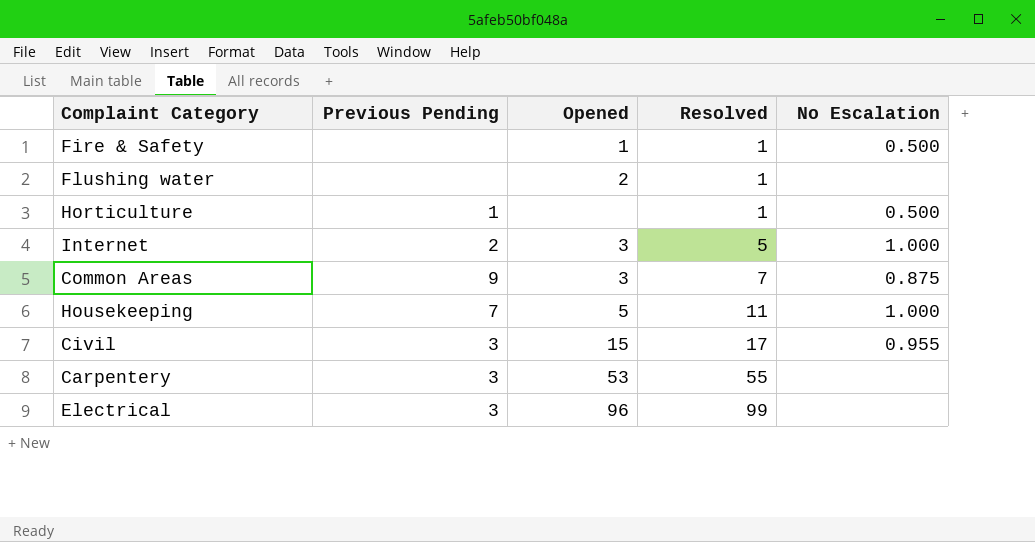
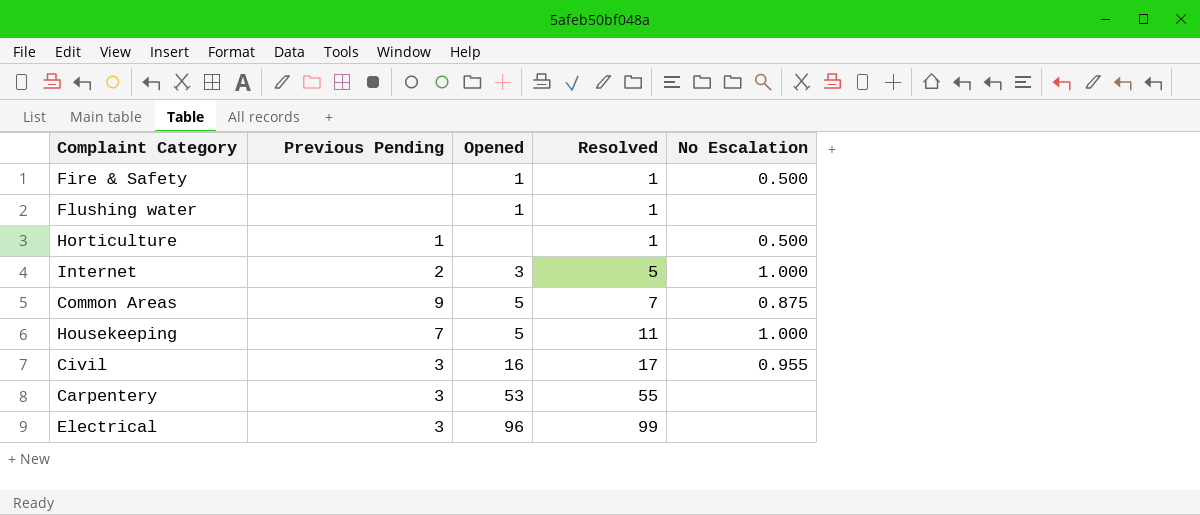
Flushing water | Opened: 2 -> 1
Common Areas | Opened: 3 -> 5
Civil | Opened: 15 -> 16

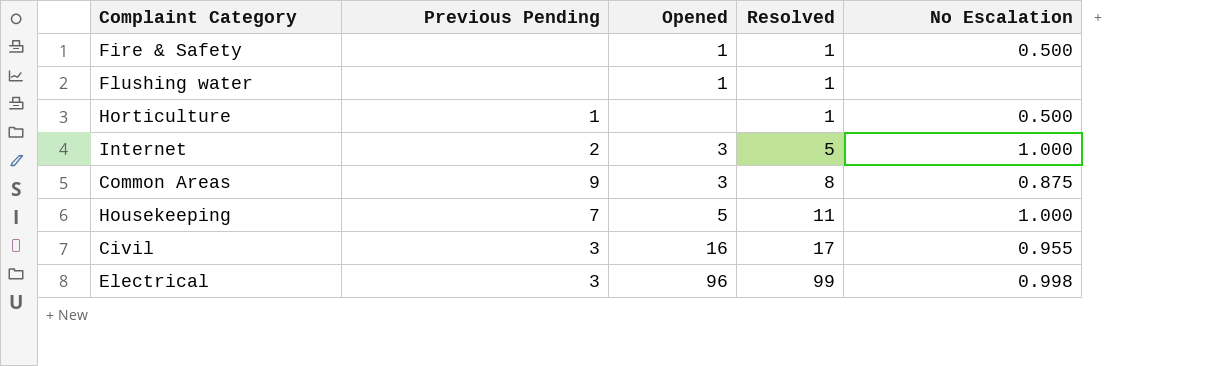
row Carpentery: 3 | 53 | 55 | none -> none
Common Areas | Opened: 5 -> 3
Common Areas | Resolved: 7 -> 8
Electrical | No Escalation: none -> 0.998

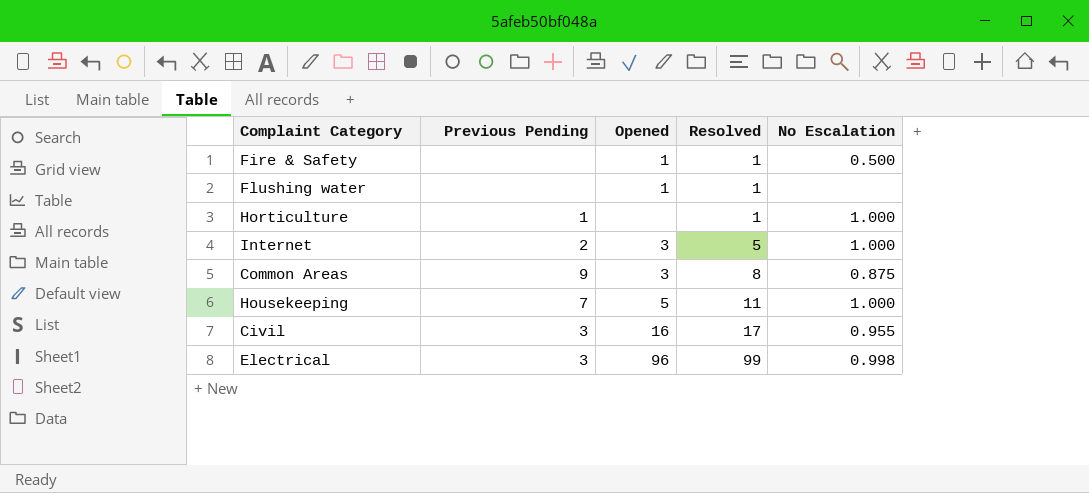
Horticulture | No Escalation: 0.500 -> 1.000

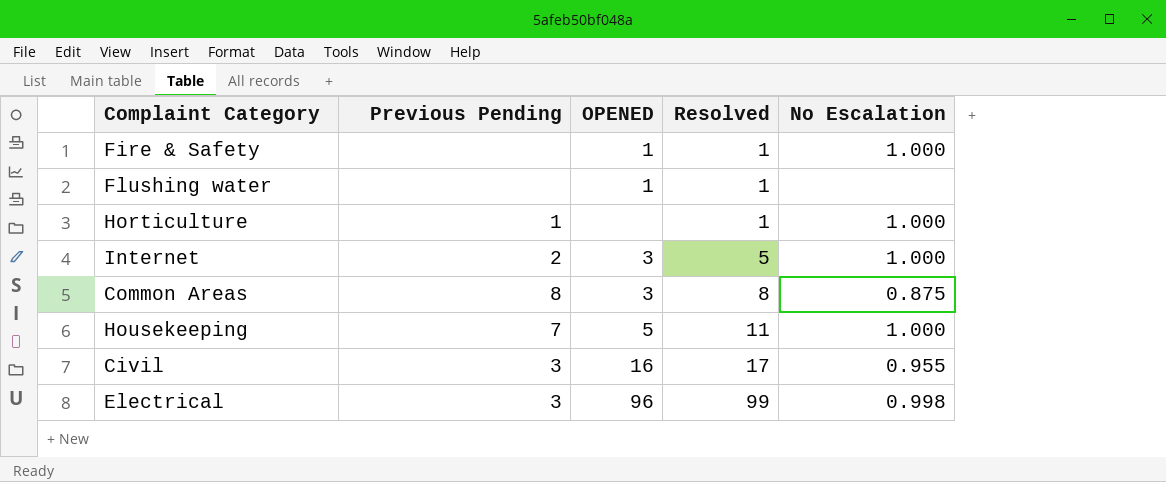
column name: Opened -> OPENED
Fire & Safety | No Escalation: 0.500 -> 1.000
Common Areas | Previous Pending: 9 -> 8

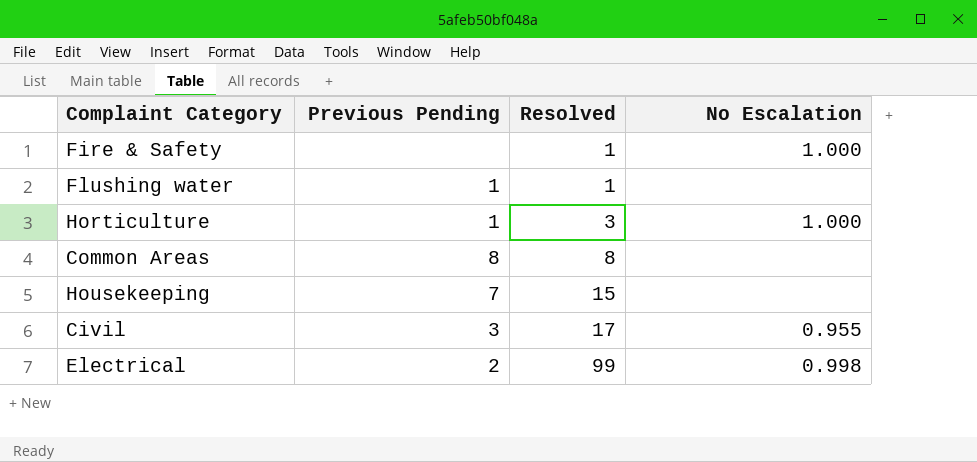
column OPENED | position: 3 -> none
row Internet: 2 | 3 | 5 | 1.000 -> none
Flushing water | Previous Pending: none -> 1
Horticulture | Resolved: 1 -> 3
Common Areas | No Escalation: 0.875 -> none
Housekeeping | Resolved: 11 -> 15
Housekeeping | No Escalation: 1.000 -> none
Electrical | Previous Pending: 3 -> 2

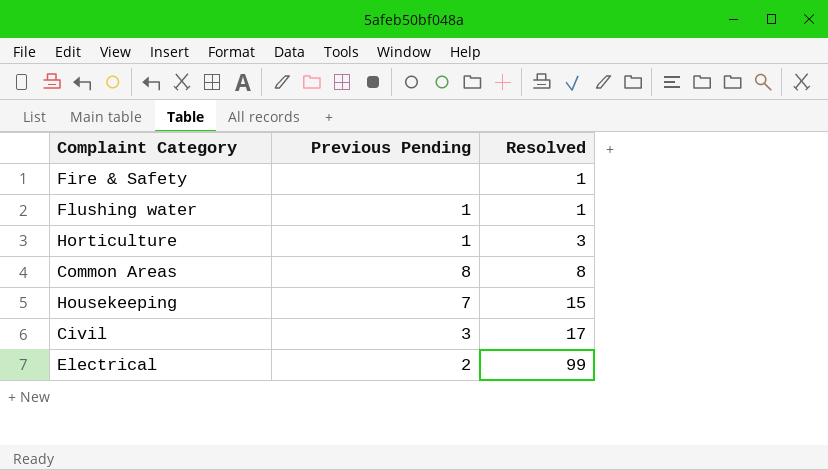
column No Escalation | position: 4 -> none

